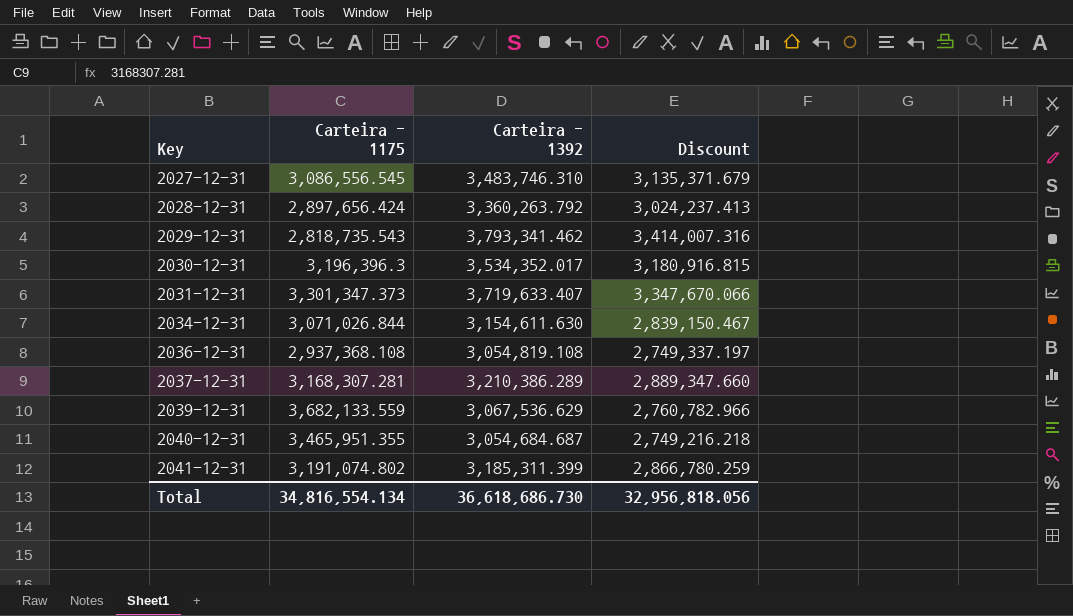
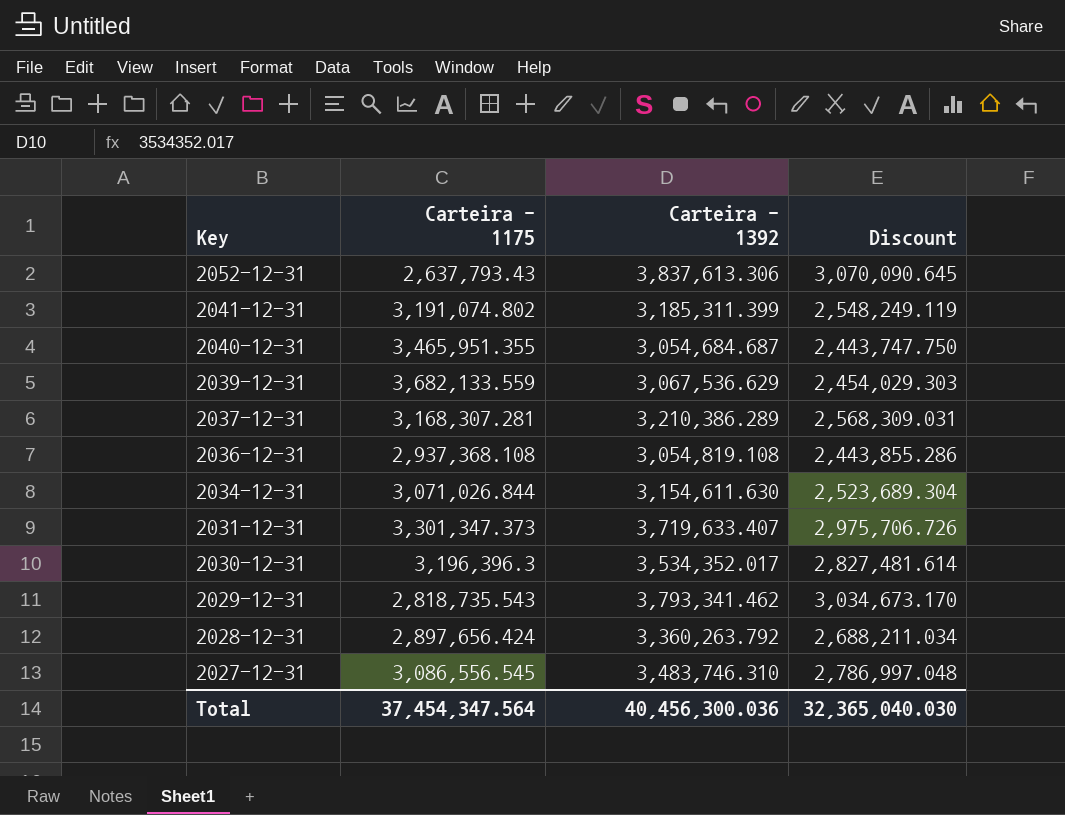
row order: Key ascending -> Key descending
column Discount | formula: [Carteira - 1392] * 0.9 -> [Carteira - 1392] * 0.8
row 2052-12-31: none -> 2,637,793.43 | 3,837,613.306 | 3,070,090.645
Total | Carteira - 1175: 34,816,554.134 -> 37,454,347.564
Total | Carteira - 1392: 36,618,686.730 -> 40,456,300.036
Total | Discount: 32,956,818.056 -> 32,365,040.030

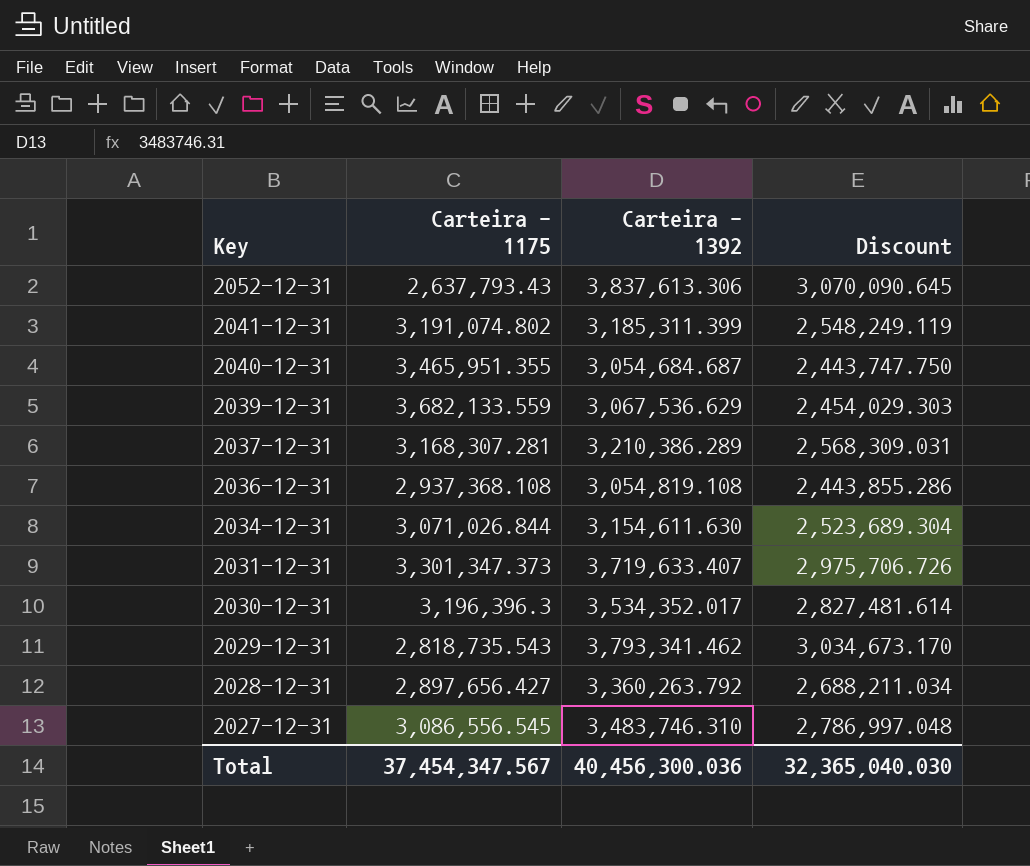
2028-12-31 | Carteira - 1175: 2,897,656.424 -> 2,897,656.427
Total | Carteira - 1175: 37,454,347.564 -> 37,454,347.567

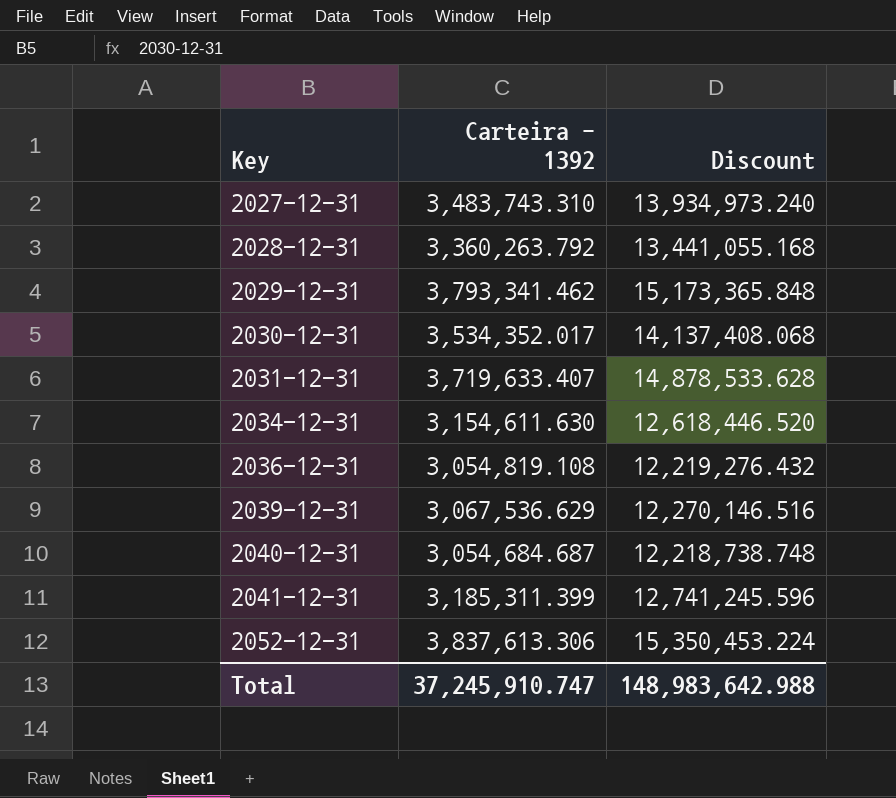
row order: Key descending -> Key ascending
column Carteira - 1175 | position: 2 -> none
column Discount | formula: [Carteira - 1392] * 0.8 -> [Carteira - 1392] * 4
row 2037-12-31: 3,168,307.281 | 3,210,386.289 | 2,568,309.031 -> none
2027-12-31 | Carteira - 1392: 3,483,746.310 -> 3,483,743.310
Total | Carteira - 1392: 40,456,300.036 -> 37,245,910.747
Total | Discount: 32,365,040.030 -> 148,983,642.988

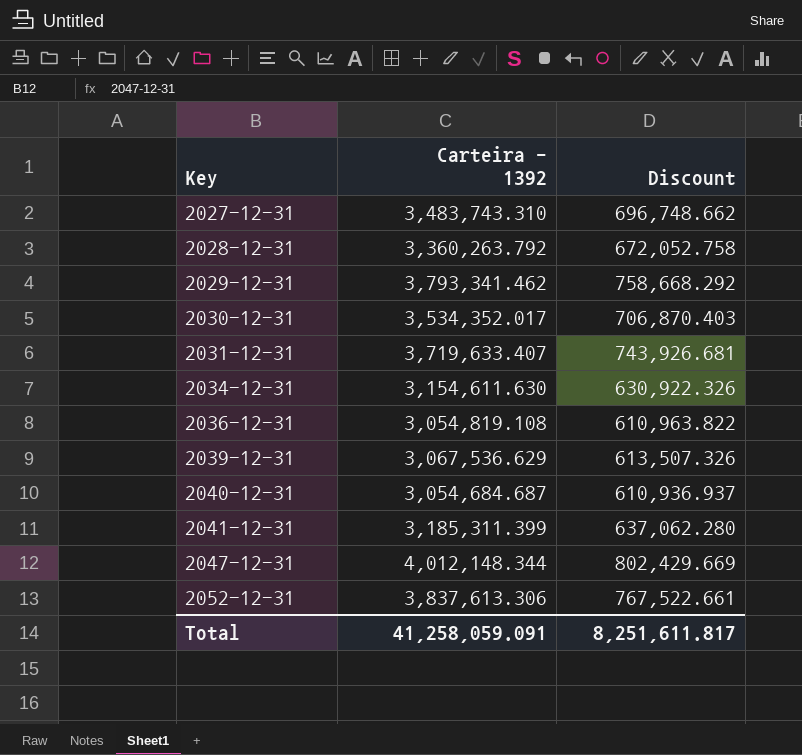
column Discount | formula: [Carteira - 1392] * 4 -> [Carteira - 1392] * 0.2
row 2047-12-31: none -> 4,012,148.344 | 802,429.669
Total | Carteira - 1392: 37,245,910.747 -> 41,258,059.091
Total | Discount: 148,983,642.988 -> 8,251,611.817

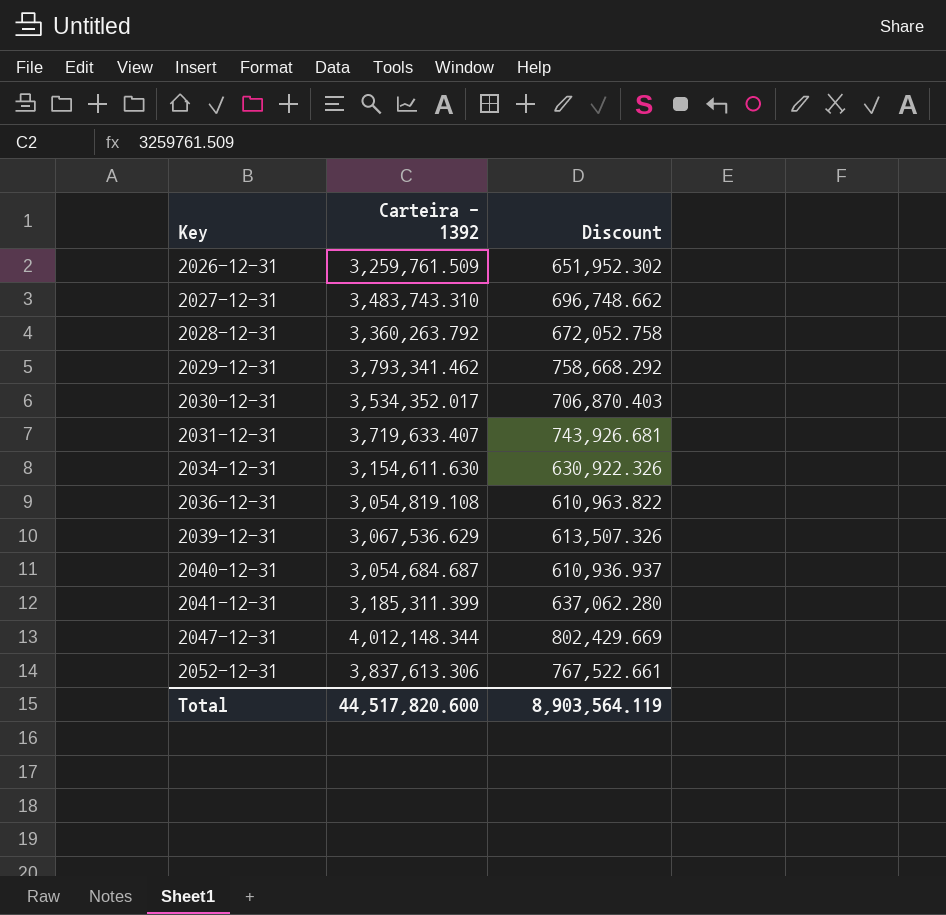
row 2026-12-31: none -> 3,259,761.509 | 651,952.302
Total | Carteira - 1392: 41,258,059.091 -> 44,517,820.600
Total | Discount: 8,251,611.817 -> 8,903,564.119

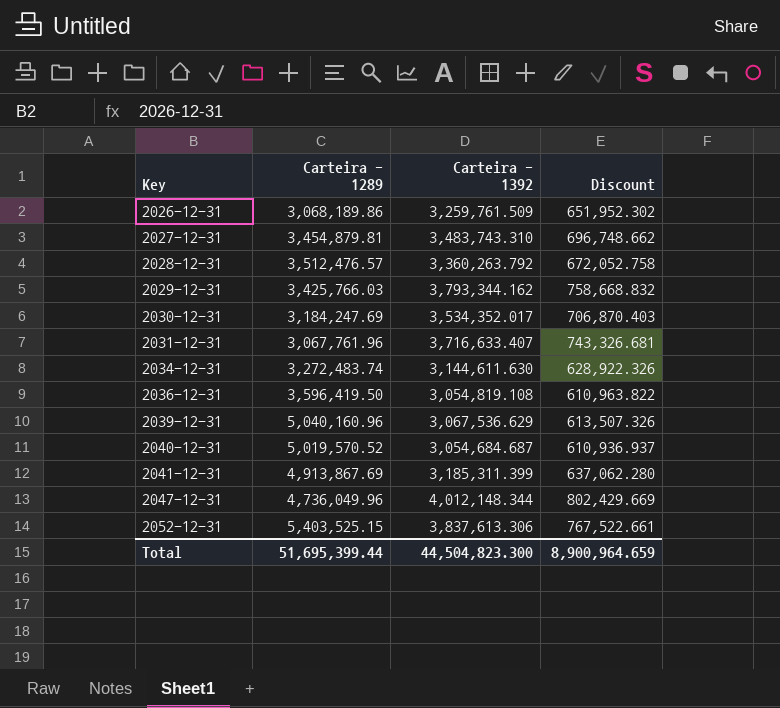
column Carteira - 1289 | position: none -> 2
2029-12-31 | Carteira - 1392: 3,793,341.462 -> 3,793,344.162
2029-12-31 | Discount: 758,668.292 -> 758,668.832
2031-12-31 | Carteira - 1392: 3,719,633.407 -> 3,716,633.407
2031-12-31 | Discount: 743,926.681 -> 743,326.681
2034-12-31 | Carteira - 1392: 3,154,611.630 -> 3,144,611.630
2034-12-31 | Discount: 630,922.326 -> 628,922.326
Total | Carteira - 1392: 44,517,820.600 -> 44,504,823.300
Total | Discount: 8,903,564.119 -> 8,900,964.659

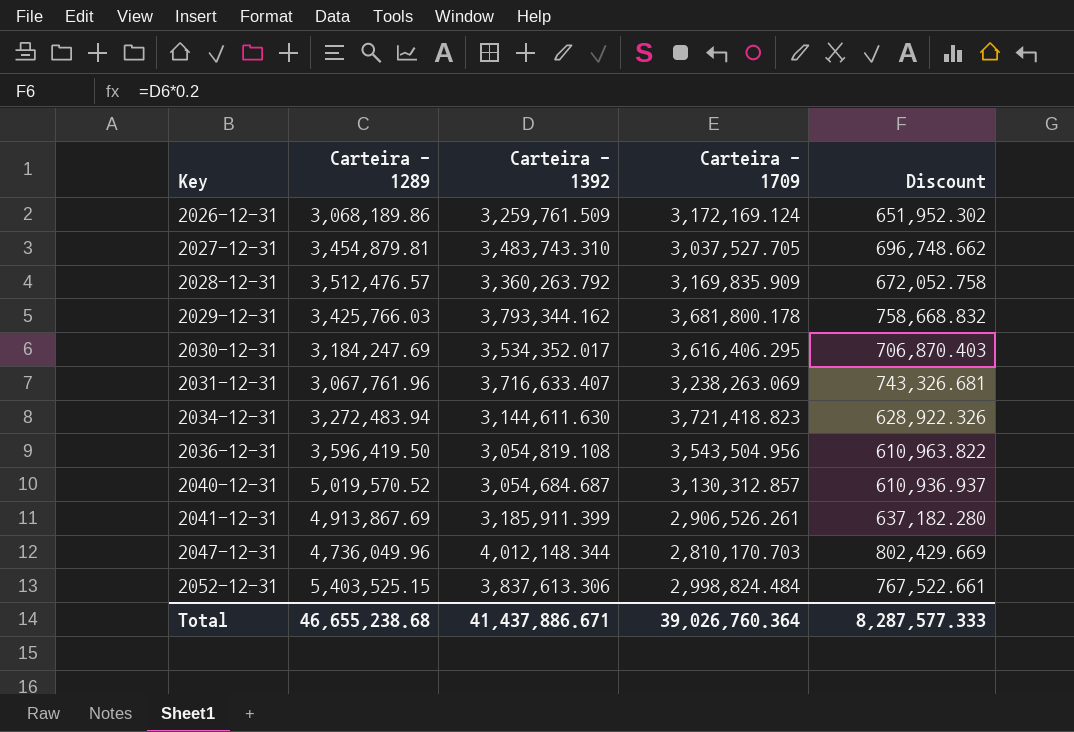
column Carteira - 1709 | position: none -> 4
row 2039-12-31: 5,040,160.96 | 3,067,536.629 | 613,507.326 -> none
2034-12-31 | Carteira - 1289: 3,272,483.74 -> 3,272,483.94
2041-12-31 | Carteira - 1392: 3,185,311.399 -> 3,185,911.399
2041-12-31 | Discount: 637,062.280 -> 637,182.280
Total | Carteira - 1289: 51,695,399.44 -> 46,655,238.68
Total | Carteira - 1392: 44,504,823.300 -> 41,437,886.671
Total | Discount: 8,900,964.659 -> 8,287,577.333

